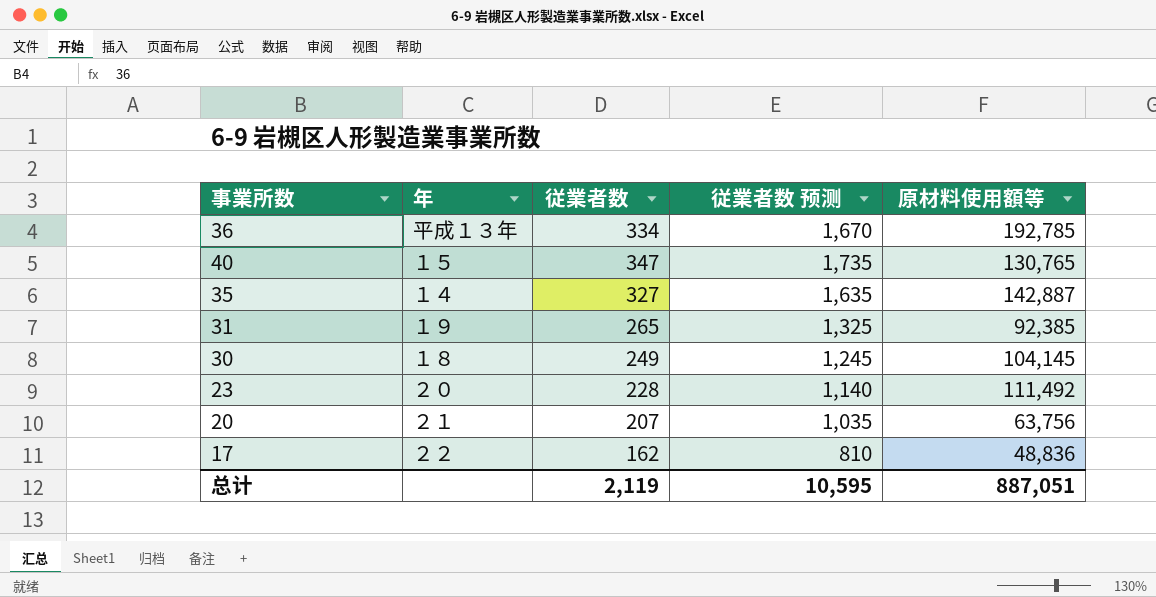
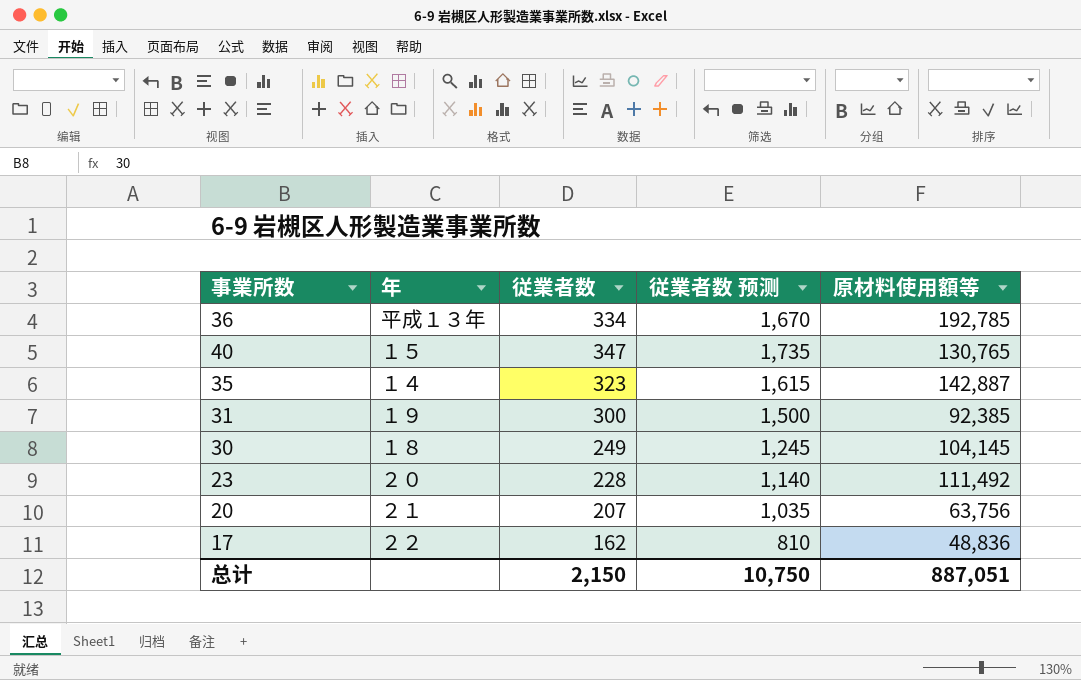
35 | 従業者数: 327 -> 323
35 | 従業者数 预测: 1,635 -> 1,615
31 | 従業者数: 265 -> 300
31 | 従業者数 预测: 1,325 -> 1,500
总计 | 従業者数: 2,119 -> 2,150
总计 | 従業者数 预测: 10,595 -> 10,750

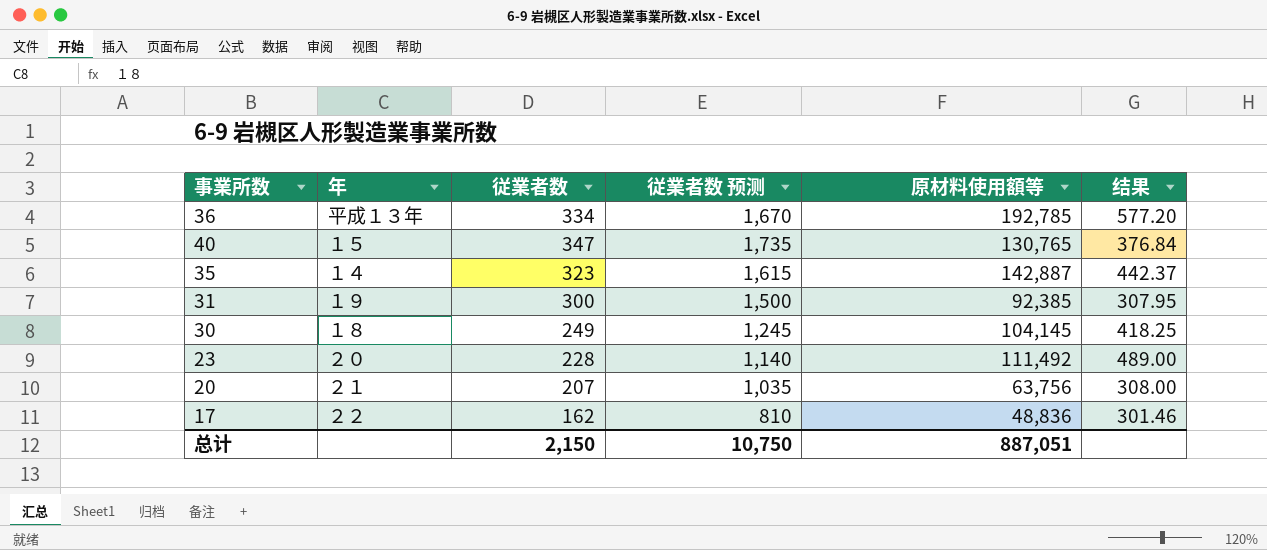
column 结果 | formula: none -> [原材料使用額等] / [従業者数]

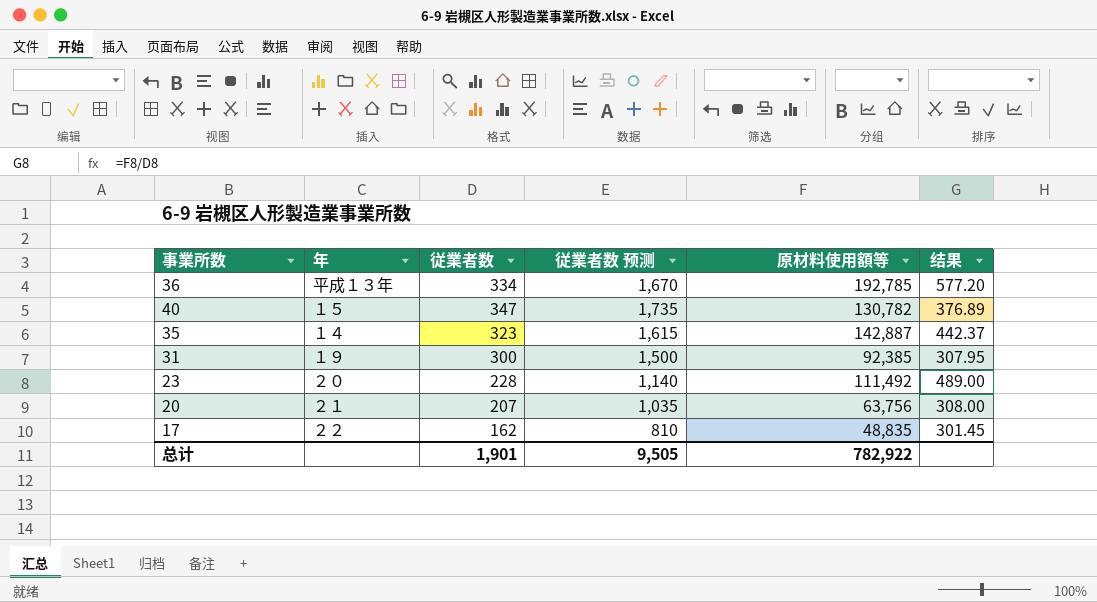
row 30: １８ | 249 | 1,245 | 104,145 | 418.25 -> none
40 | 原材料使用額等: 130,765 -> 130,782
40 | 结果: 376.84 -> 376.89
17 | 原材料使用額等: 48,836 -> 48,835
17 | 结果: 301.46 -> 301.45
总计 | 従業者数: 2,150 -> 1,901
总计 | 従業者数 预测: 10,750 -> 9,505
总计 | 原材料使用額等: 887,051 -> 782,922

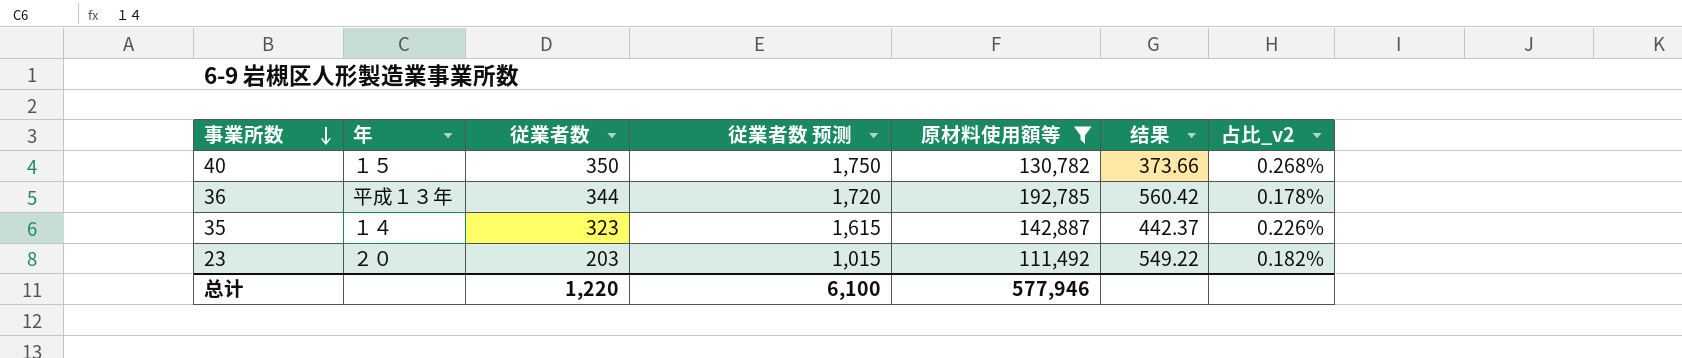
filter: none -> 原材料使用額等 >= 111,492
row order: none -> 事業所数 descending
column 占比_v2 | formula: none -> [従業者数] / [原材料使用額等]
40 | 従業者数: 347 -> 350
40 | 従業者数 预测: 1,735 -> 1,750
40 | 结果: 376.89 -> 373.66
36 | 従業者数: 334 -> 344
36 | 従業者数 预测: 1,670 -> 1,720
36 | 结果: 577.20 -> 560.42
23 | 従業者数: 228 -> 203
23 | 従業者数 预测: 1,140 -> 1,015
23 | 结果: 489.00 -> 549.22
总计 | 従業者数: 1,901 -> 1,220
总计 | 従業者数 预测: 9,505 -> 6,100
总计 | 原材料使用額等: 782,922 -> 577,946

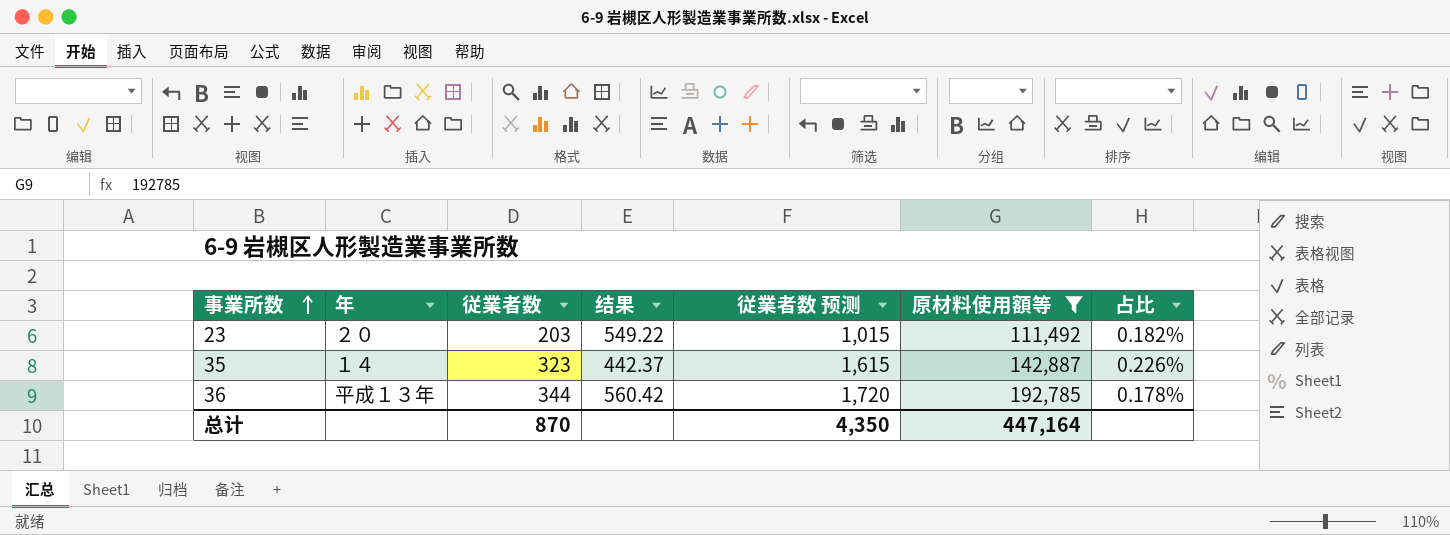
row order: 事業所数 descending -> 事業所数 ascending
column 结果 | position: 6 -> 4
column name: 占比_v2 -> 占比
row 40: １５ | 350 | 1,750 | 130,782 | 373.66 | 0.268% -> none
总计 | 従業者数: 1,220 -> 870
总计 | 従業者数 预测: 6,100 -> 4,350
总计 | 原材料使用額等: 577,946 -> 447,164

